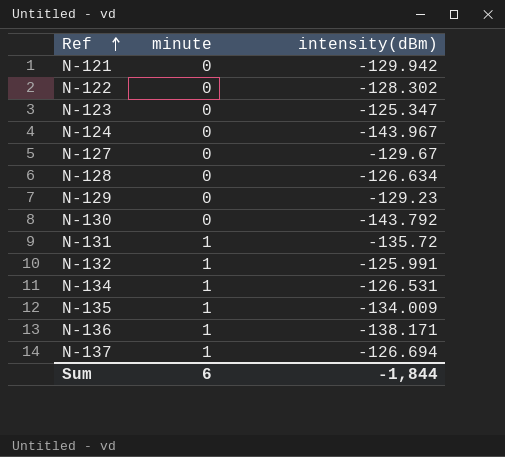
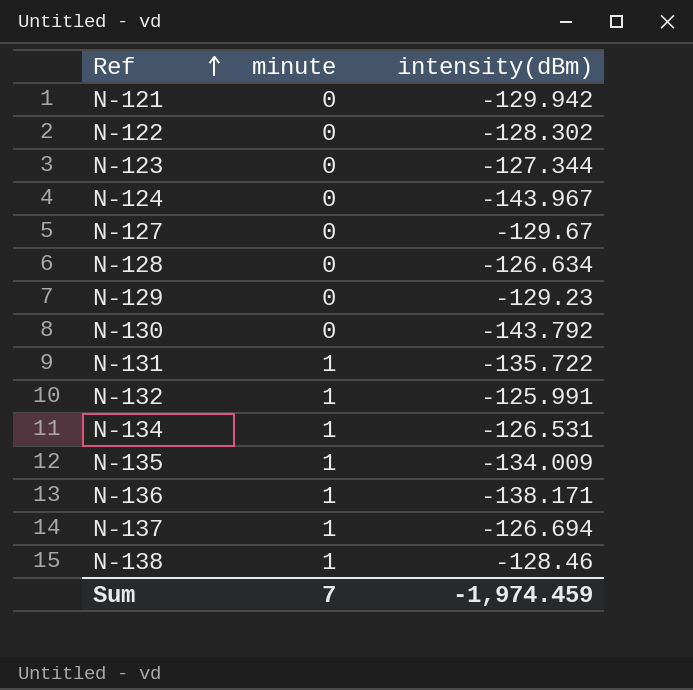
N-123 | intensity(dBm): -125.347 -> -127.344
N-131 | intensity(dBm): -135.72 -> -135.722
row N-138: none -> 1 | -128.46
Sum | minute: 6 -> 7
Sum | intensity(dBm): -1,844 -> -1,974.459

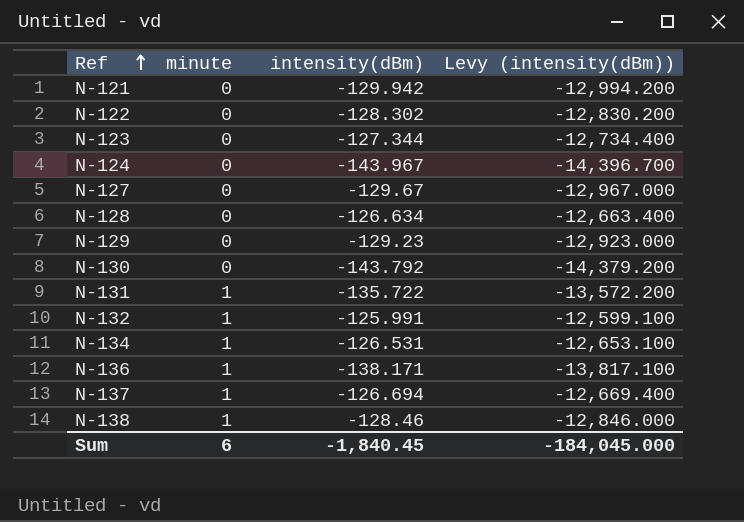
column Levy (intensity(dBm)) | formula: none -> [intensity(dBm)] * 100
row N-135: 1 | -134.009 -> none
Sum | minute: 7 -> 6
Sum | intensity(dBm): -1,974.459 -> -1,840.45

